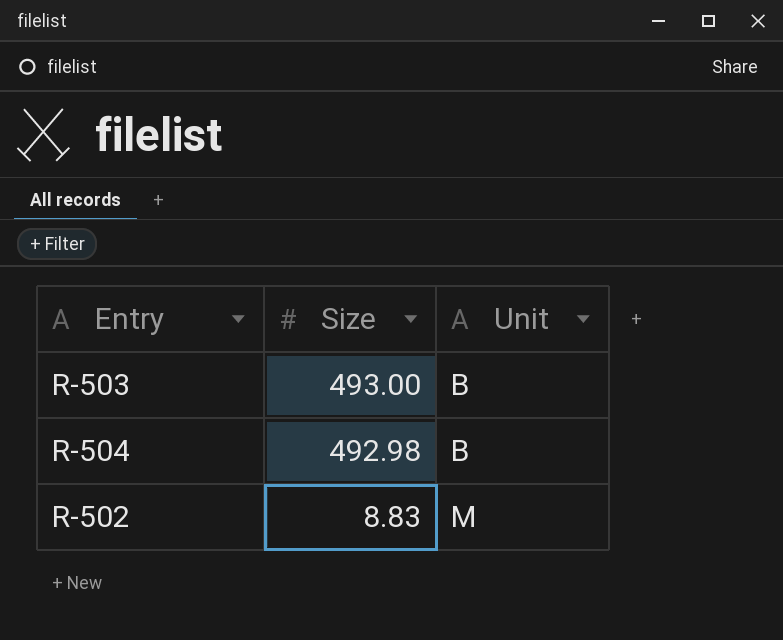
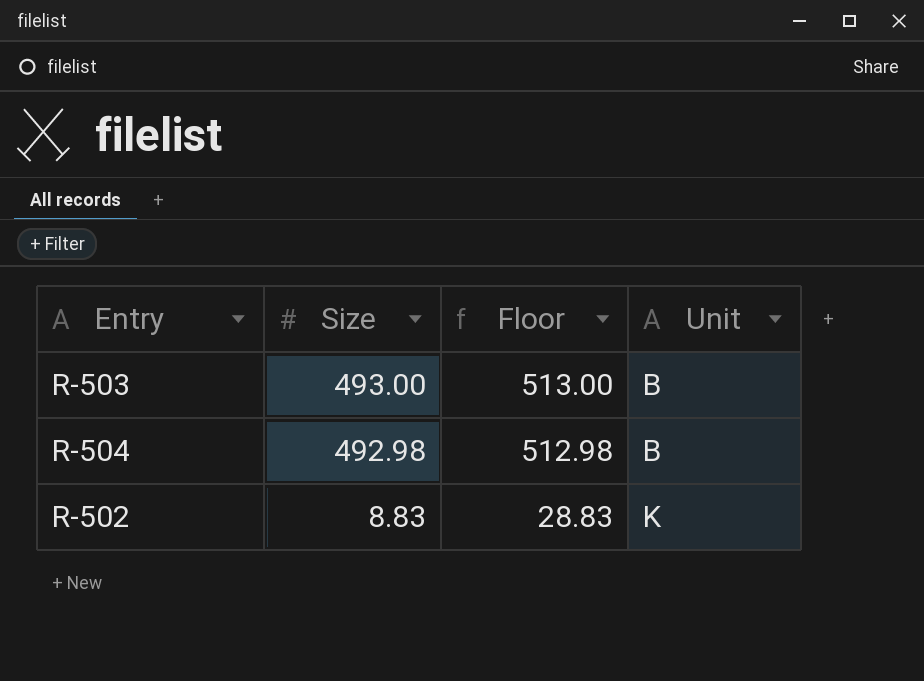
column Floor | formula: none -> [Size] + 20
R-502 | Unit: M -> K

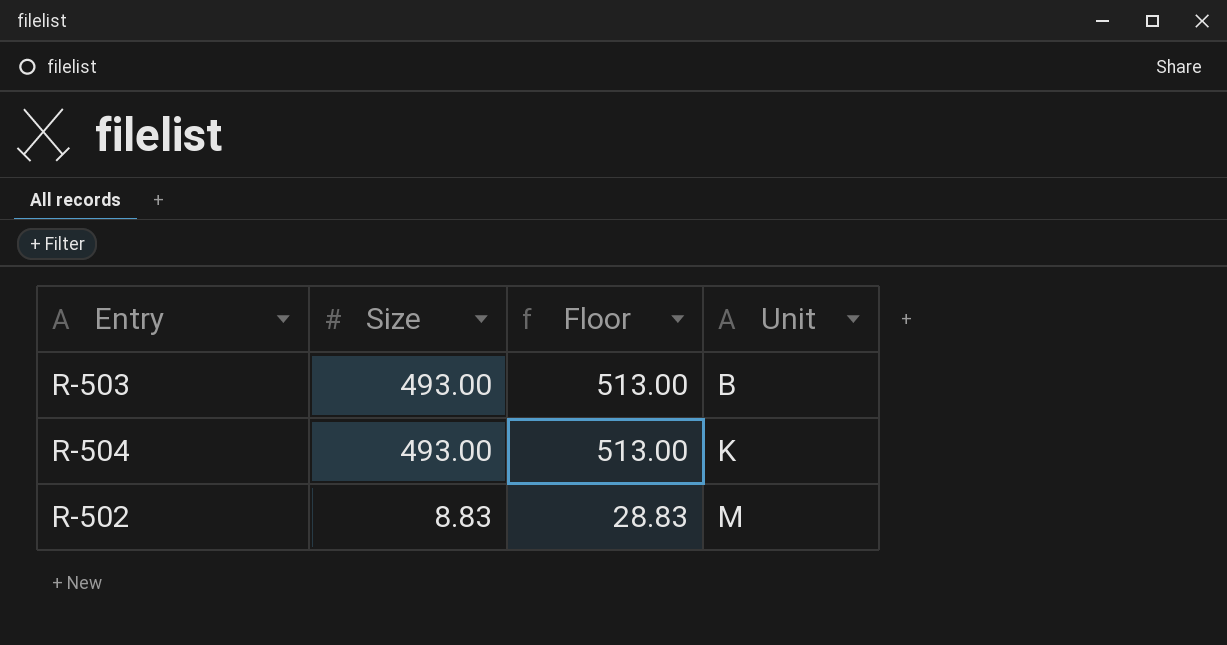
R-504 | Size: 492.98 -> 493.00
R-504 | Floor: 512.98 -> 513.00
R-504 | Unit: B -> K
R-502 | Unit: K -> M

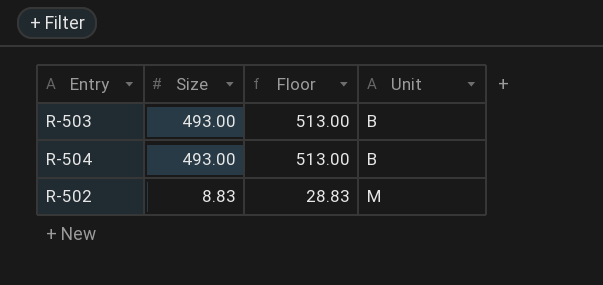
R-504 | Unit: K -> B

